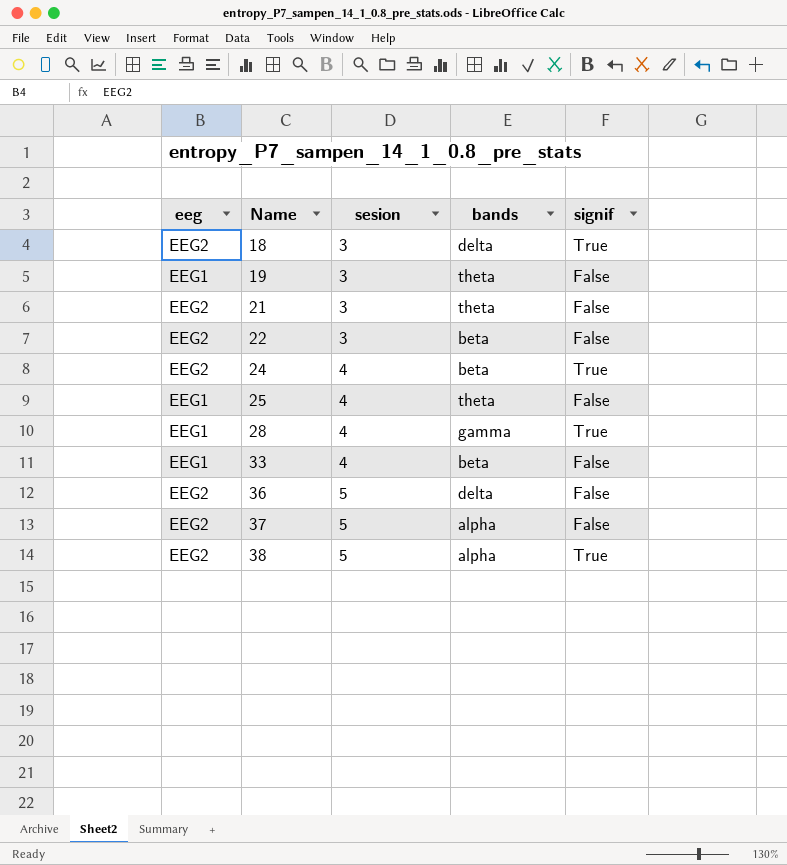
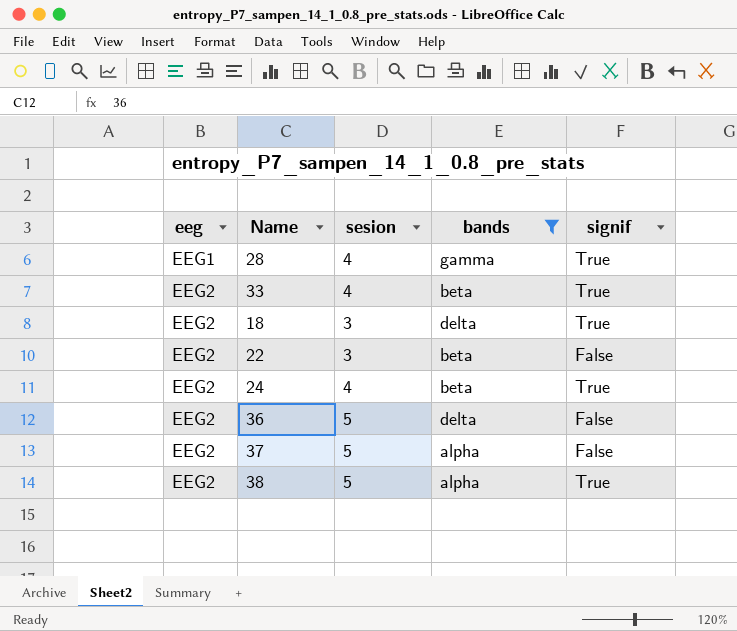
filter: none -> bands != theta
row order: Name ascending -> eeg ascending
33 | eeg: EEG1 -> EEG2
33 | signif: False -> True

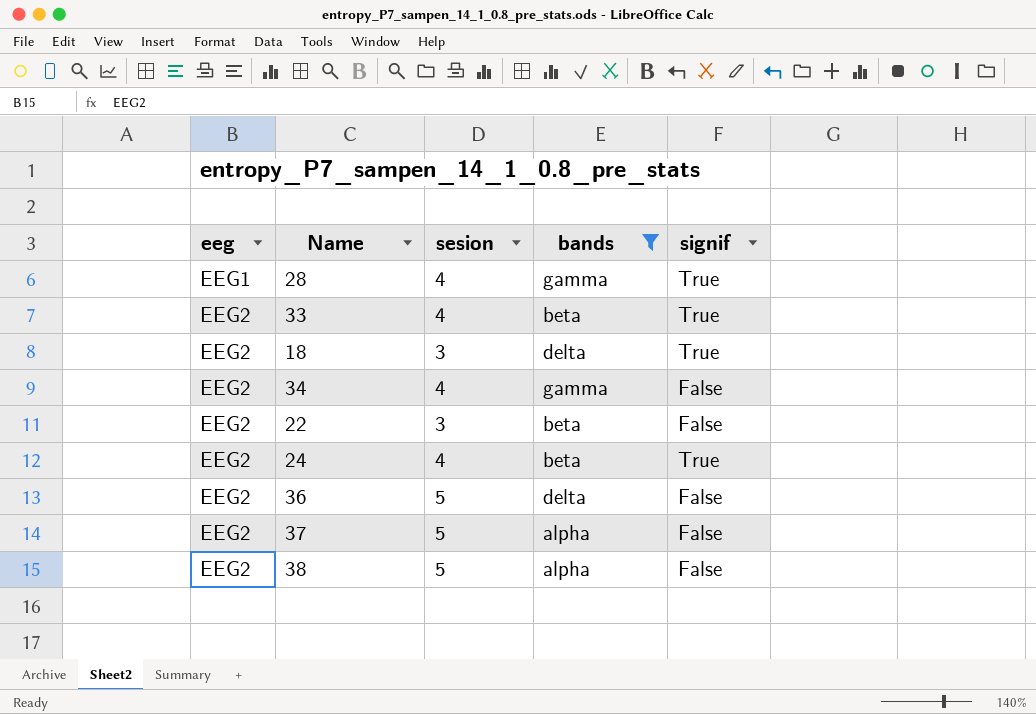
row 34: none -> EEG2 | 4 | gamma | False
38 | signif: True -> False

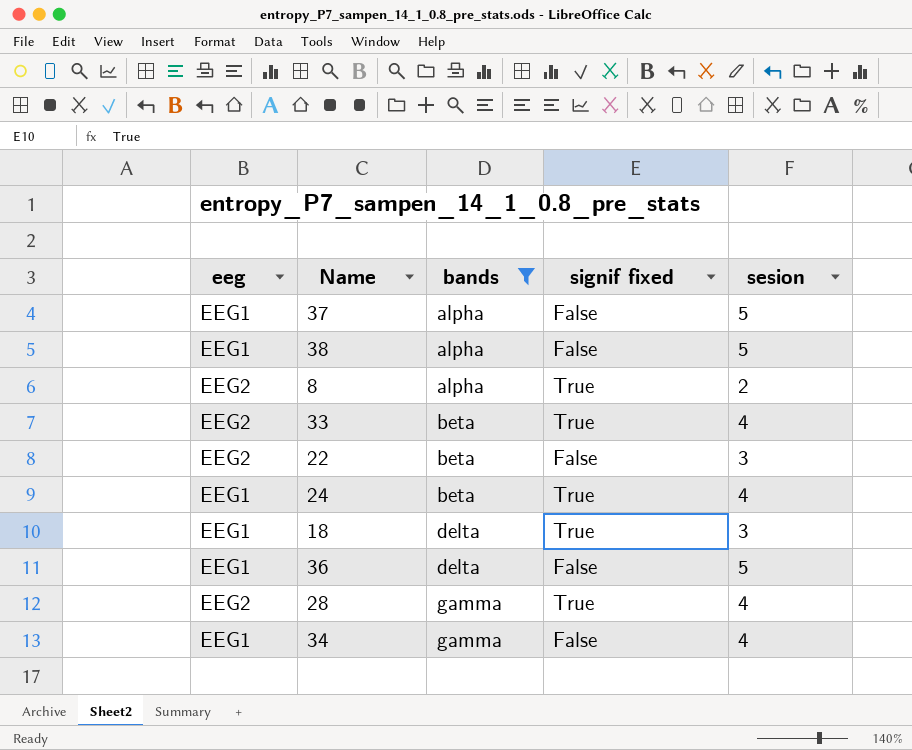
row order: eeg ascending -> bands ascending
column name: signif -> signif fixed
column sesion | position: 3 -> 5
37 | eeg: EEG2 -> EEG1
38 | eeg: EEG2 -> EEG1
row 8: none -> EEG2 | alpha | True | 2
24 | eeg: EEG2 -> EEG1
18 | eeg: EEG2 -> EEG1
36 | eeg: EEG2 -> EEG1
28 | eeg: EEG1 -> EEG2
34 | eeg: EEG2 -> EEG1

